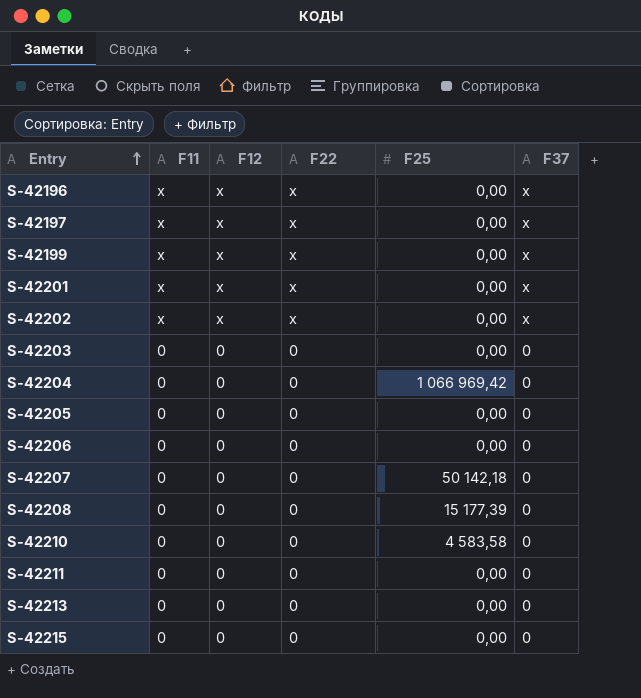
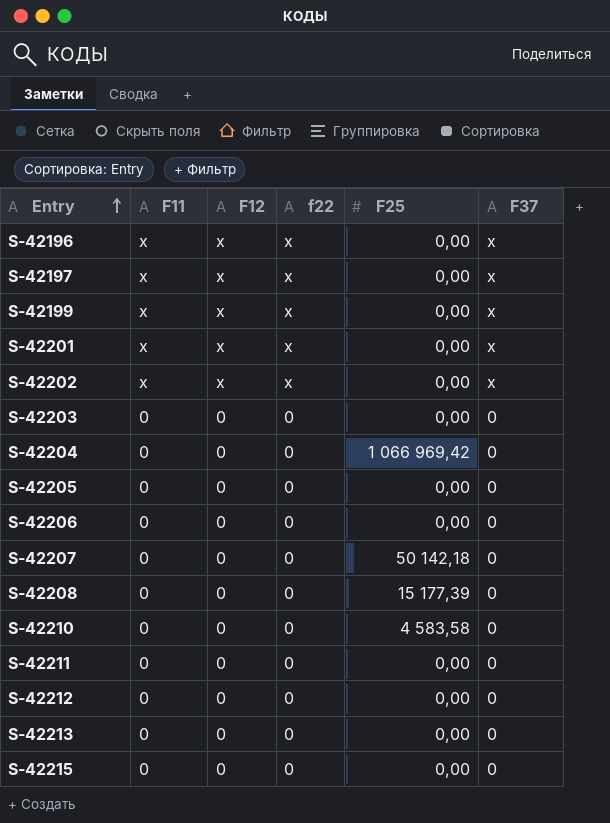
column name: F22 -> f22
row S-42212: none -> 0 | 0 | 0 | 0,00 | 0

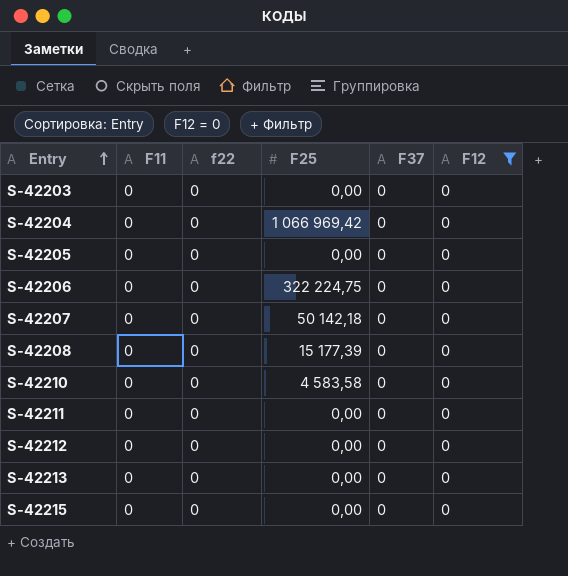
filter: none -> F12 = 0
column F12 | position: 3 -> 6
S-42206 | F25: 0,00 -> 322 224,75

